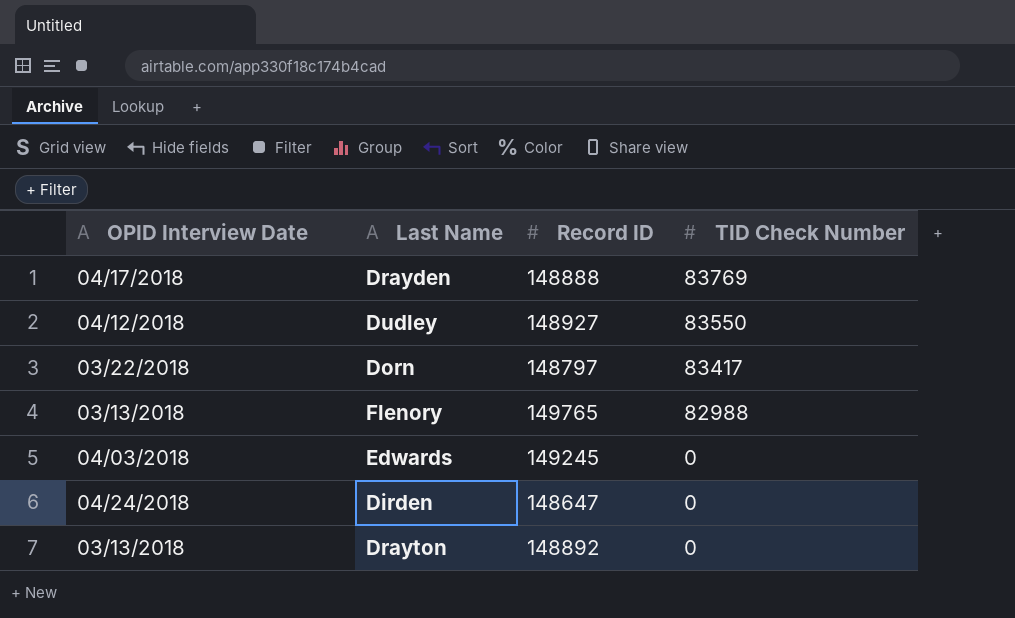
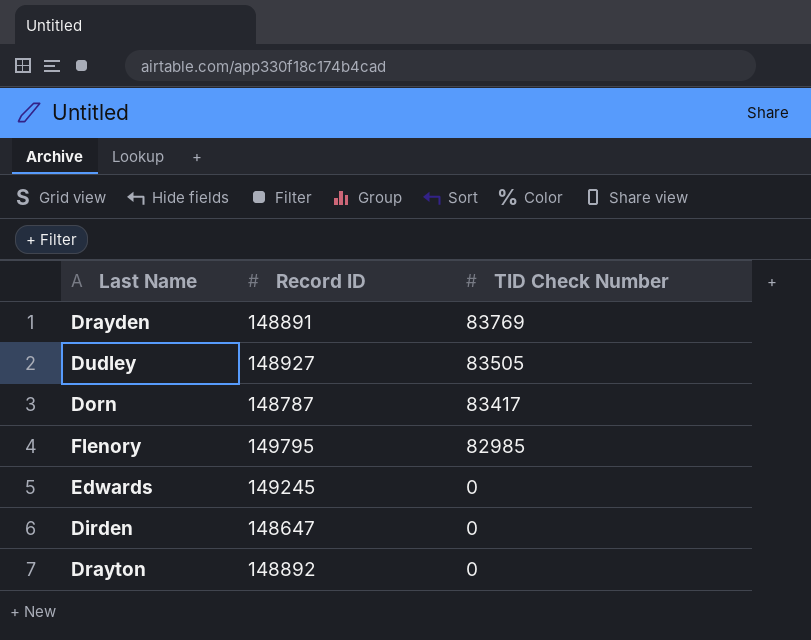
column OPID Interview Date | position: 1 -> none
Drayden | Record ID: 148888 -> 148891
Dudley | TID Check Number: 83550 -> 83505
Dorn | Record ID: 148797 -> 148787
Flenory | Record ID: 149765 -> 149795
Flenory | TID Check Number: 82988 -> 82985

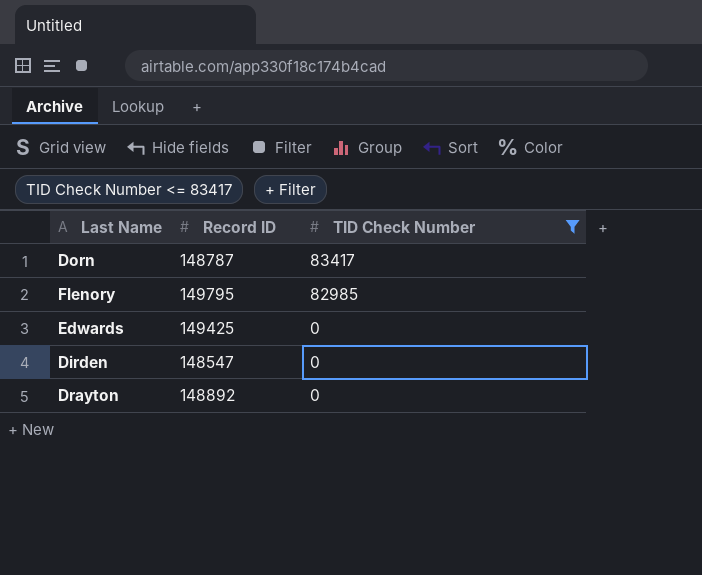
filter: none -> TID Check Number <= 83417
Edwards | Record ID: 149245 -> 149425
Dirden | Record ID: 148647 -> 148547

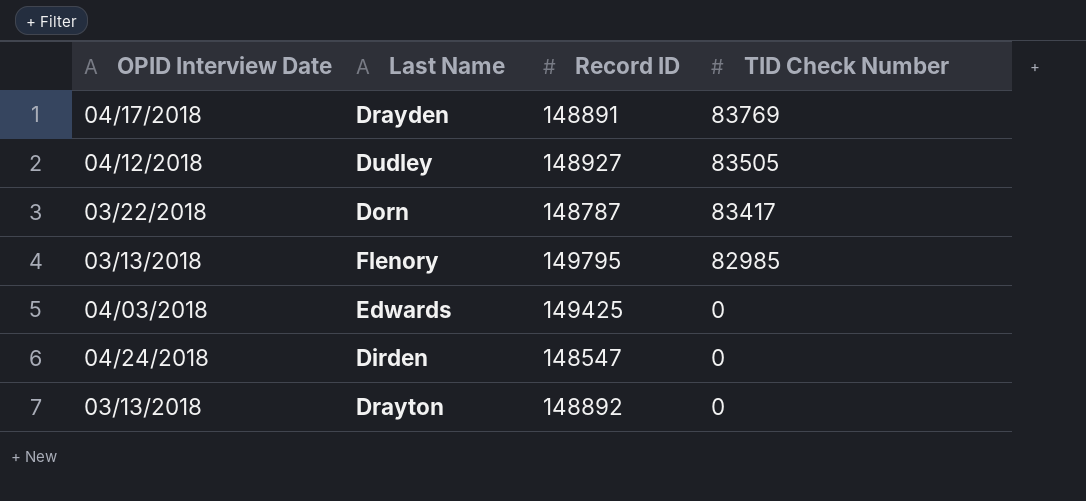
filter: TID Check Number <= 83417 -> none
column OPID Interview Date | position: none -> 1

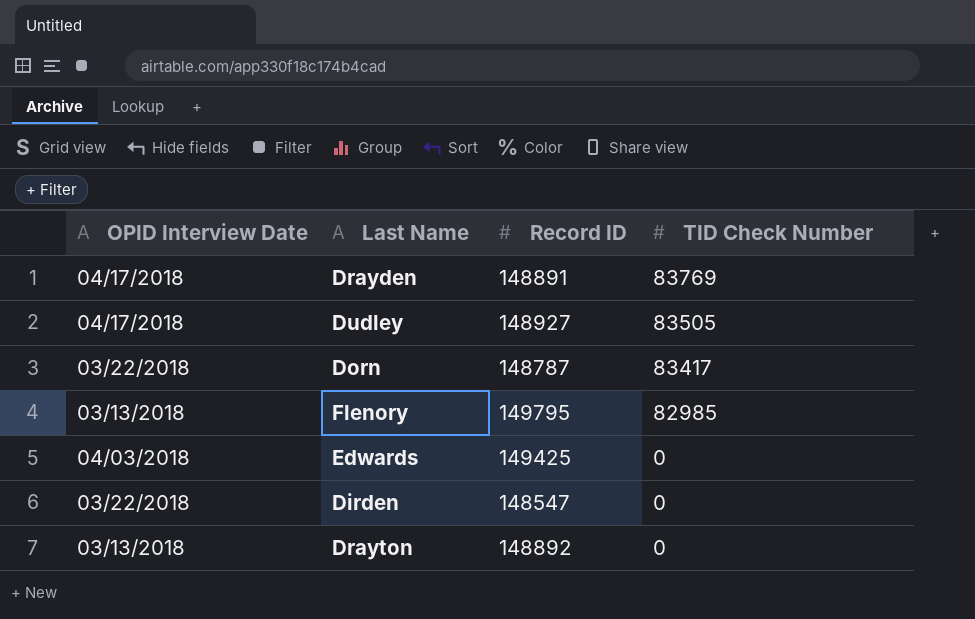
Dudley | OPID Interview Date: 04/12/2018 -> 04/17/2018
Dirden | OPID Interview Date: 04/24/2018 -> 03/22/2018

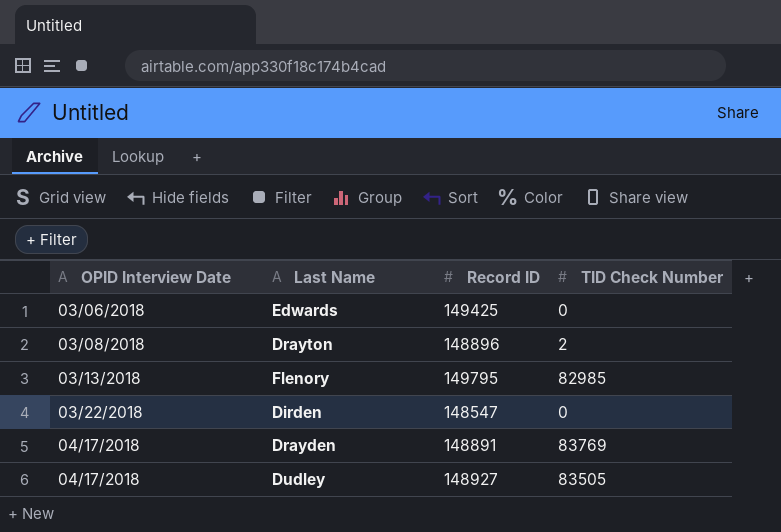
row order: TID Check Number descending -> OPID Interview Date ascending
row Dorn: 03/22/2018 | 148787 | 83417 -> none
Edwards | OPID Interview Date: 04/03/2018 -> 03/06/2018
Drayton | OPID Interview Date: 03/13/2018 -> 03/08/2018
Drayton | Record ID: 148892 -> 148896
Drayton | TID Check Number: 0 -> 2

